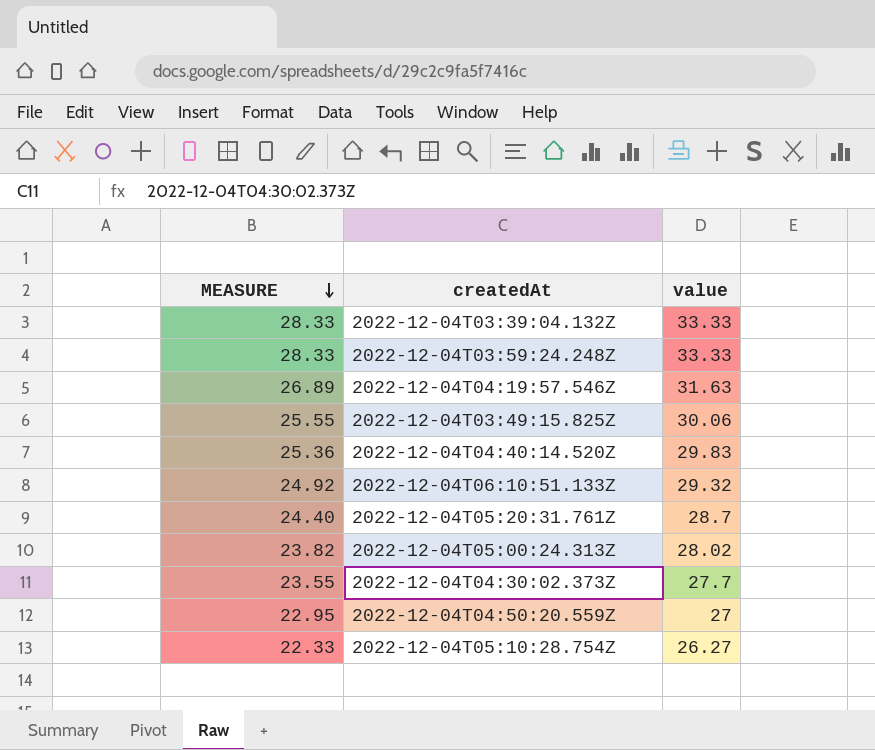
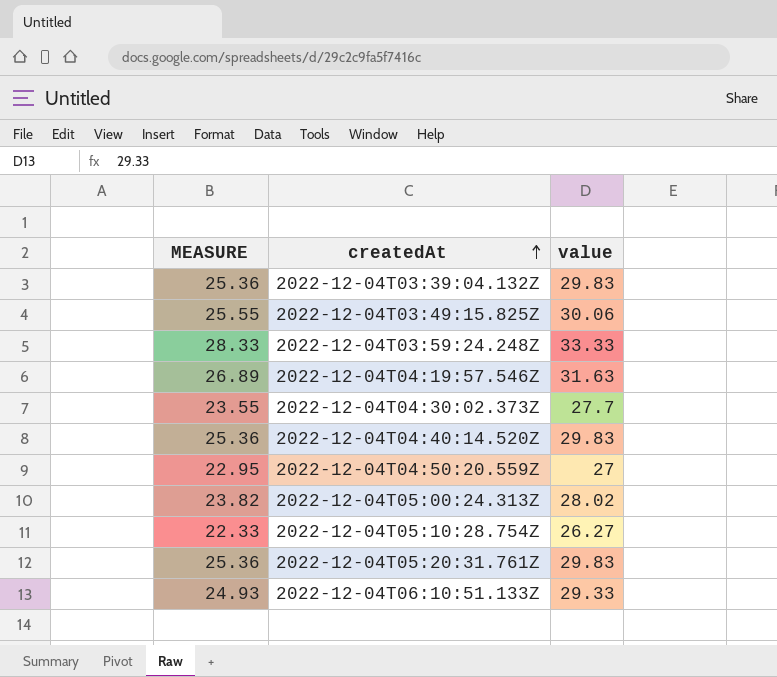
row order: MEASURE descending -> createdAt ascending
2022-12-04T03:39:04.132Z | MEASURE: 28.33 -> 25.36
2022-12-04T03:39:04.132Z | value: 33.33 -> 29.83
2022-12-04T05:20:31.761Z | MEASURE: 24.40 -> 25.36
2022-12-04T05:20:31.761Z | value: 28.7 -> 29.83
2022-12-04T06:10:51.133Z | MEASURE: 24.92 -> 24.93
2022-12-04T06:10:51.133Z | value: 29.32 -> 29.33

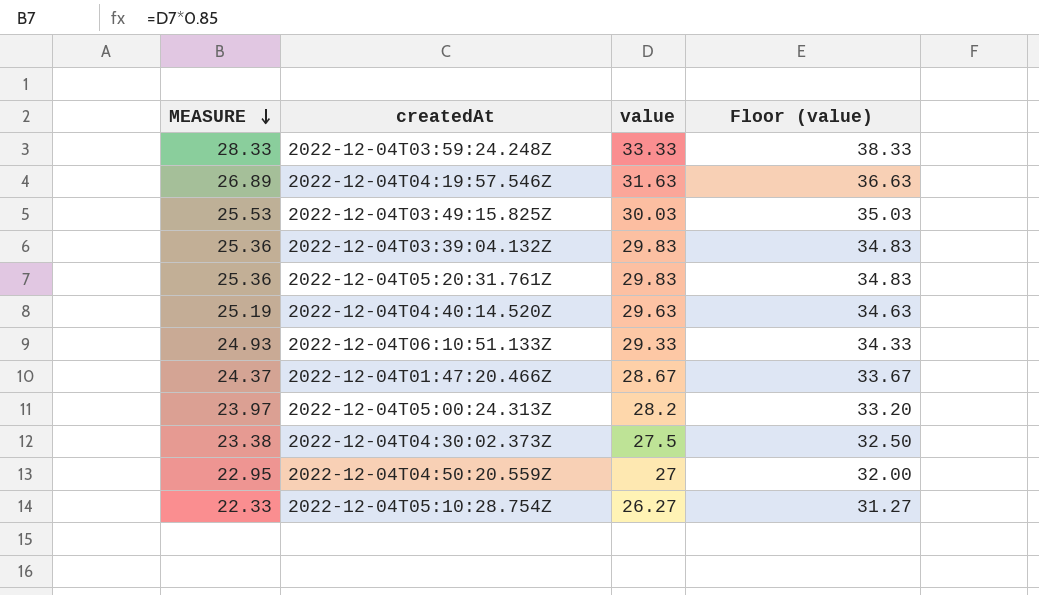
row order: createdAt ascending -> MEASURE descending
column Floor (value) | formula: none -> [value] + 5
2022-12-04T03:49:15.825Z | MEASURE: 25.55 -> 25.53
2022-12-04T03:49:15.825Z | value: 30.06 -> 30.03
2022-12-04T04:40:14.520Z | MEASURE: 25.36 -> 25.19
2022-12-04T04:40:14.520Z | value: 29.83 -> 29.63
row 2022-12-04T01:47:20.466Z: none -> 24.37 | 28.67 | 33.67
2022-12-04T05:00:24.313Z | MEASURE: 23.82 -> 23.97
2022-12-04T05:00:24.313Z | value: 28.02 -> 28.2
2022-12-04T04:30:02.373Z | MEASURE: 23.55 -> 23.38
2022-12-04T04:30:02.373Z | value: 27.7 -> 27.5

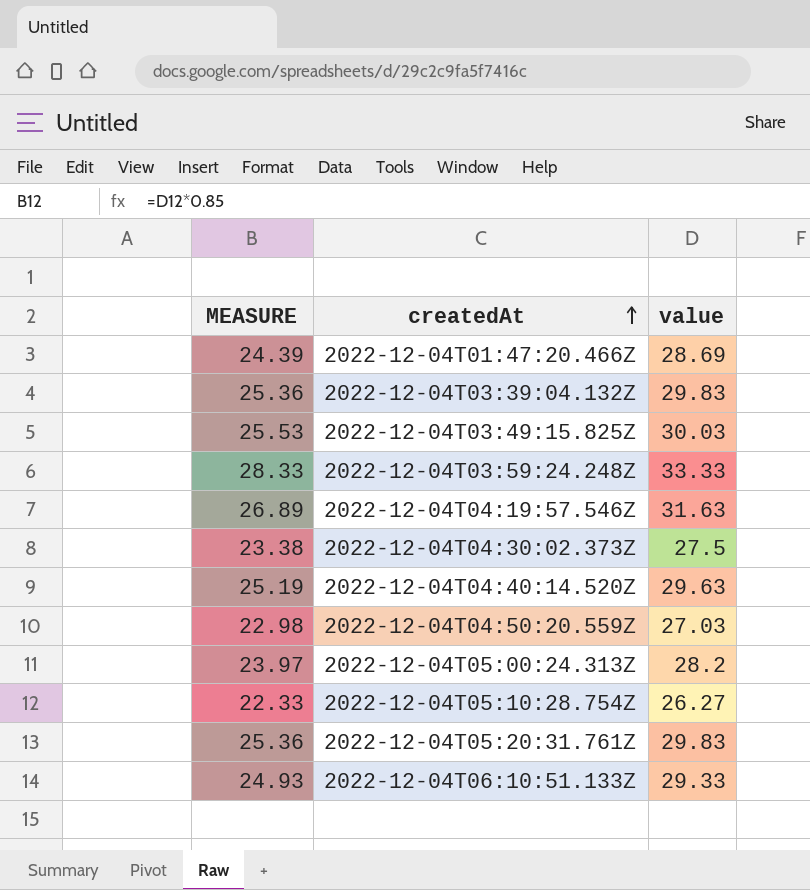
row order: MEASURE descending -> createdAt ascending
column Floor (value) | formula: [value] + 5 -> none
2022-12-04T01:47:20.466Z | MEASURE: 24.37 -> 24.39
2022-12-04T01:47:20.466Z | value: 28.67 -> 28.69
2022-12-04T04:50:20.559Z | MEASURE: 22.95 -> 22.98
2022-12-04T04:50:20.559Z | value: 27 -> 27.03

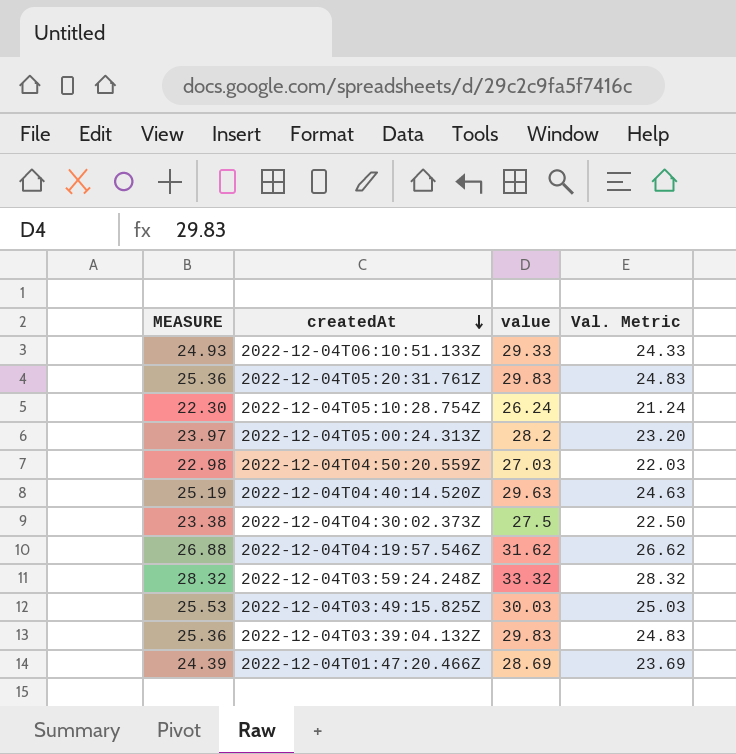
row order: createdAt ascending -> createdAt descending
column Val. Metric | formula: none -> [value] - 5
2022-12-04T05:10:28.754Z | MEASURE: 22.33 -> 22.30
2022-12-04T05:10:28.754Z | value: 26.27 -> 26.24
2022-12-04T04:19:57.546Z | MEASURE: 26.89 -> 26.88
2022-12-04T04:19:57.546Z | value: 31.63 -> 31.62
2022-12-04T03:59:24.248Z | MEASURE: 28.33 -> 28.32
2022-12-04T03:59:24.248Z | value: 33.33 -> 33.32

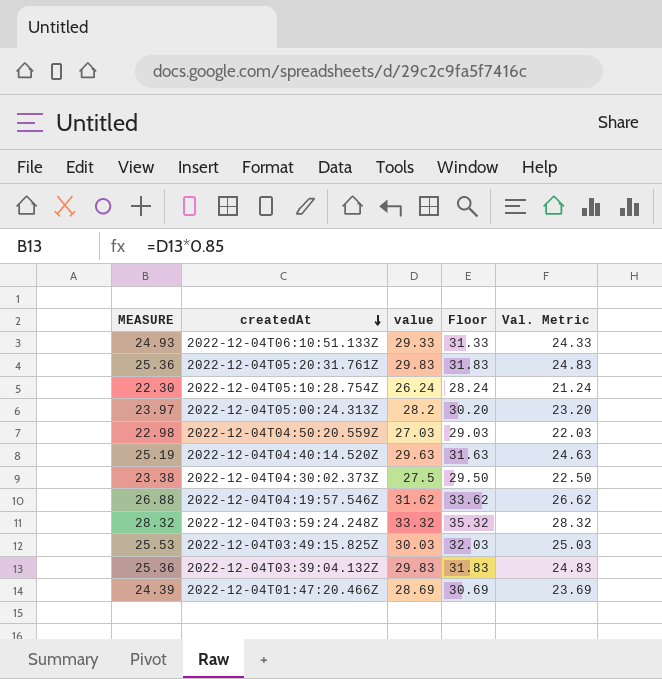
column Floor | formula: none -> [value] + 2

